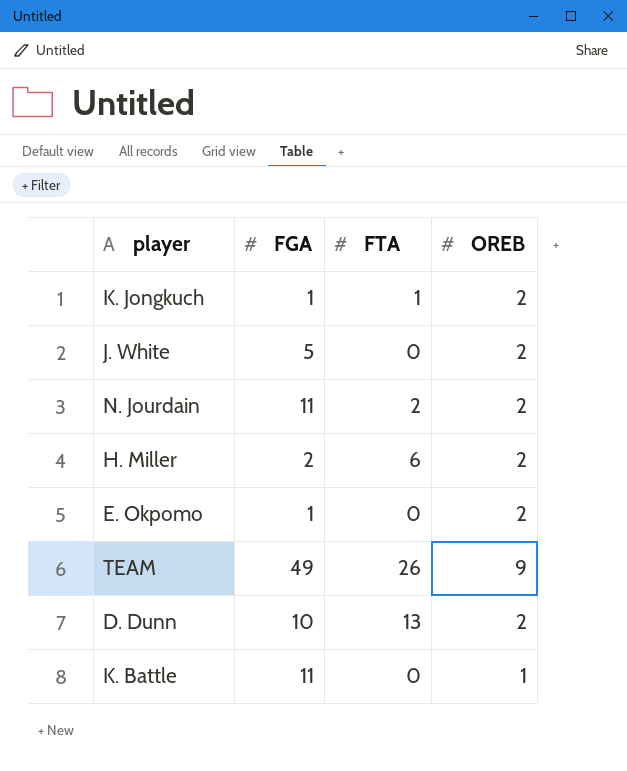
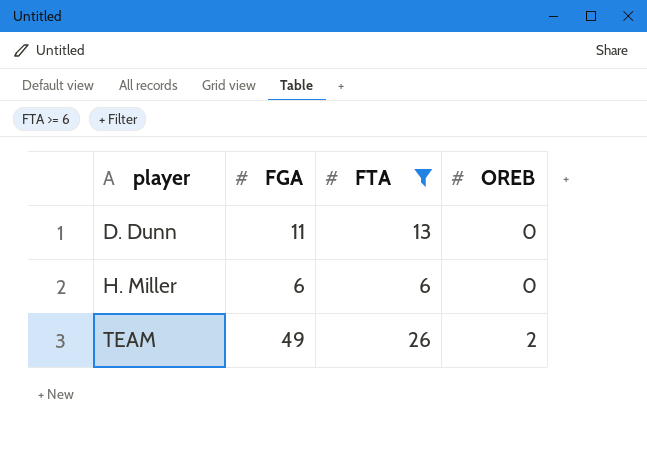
filter: none -> FTA >= 6
row order: none -> player ascending
D. Dunn | FGA: 10 -> 11
D. Dunn | OREB: 2 -> 0
H. Miller | FGA: 2 -> 6
H. Miller | OREB: 2 -> 0
TEAM | OREB: 9 -> 2

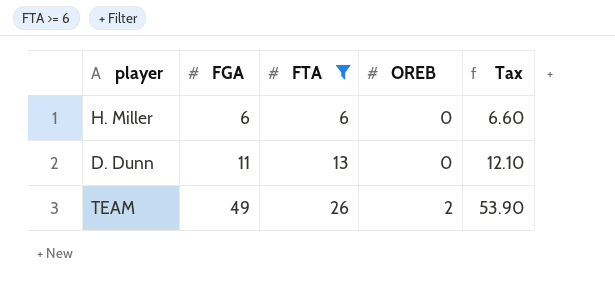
row order: player ascending -> FGA ascending
column Tax | formula: none -> [FGA] * 1.1

